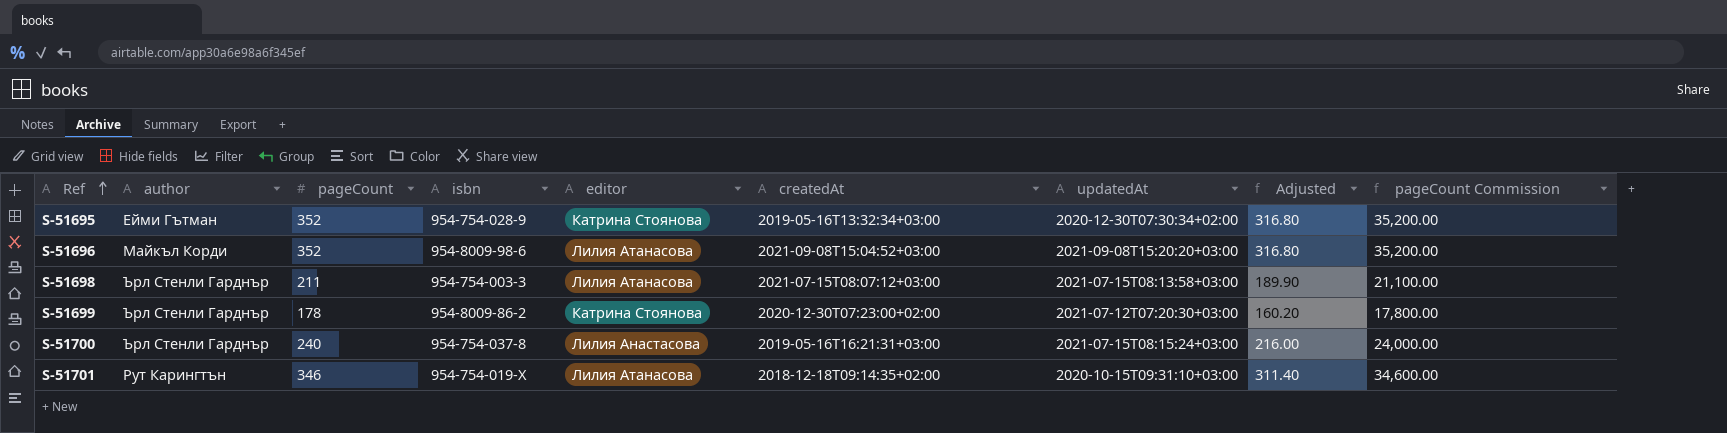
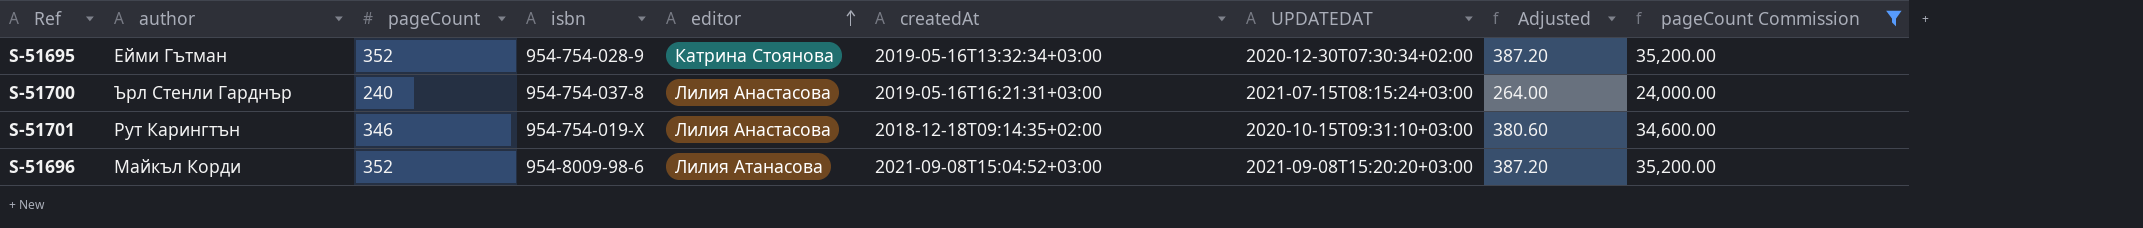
filter: none -> pageCount Commission >= 24,000.00
row order: Ref ascending -> editor ascending
column name: updatedAt -> UPDATEDAT
column Adjusted | formula: [pageCount] * 0.9 -> [pageCount] * 1.1
S-51701 | editor: Лилия Атанасова -> Лилия Анастасова

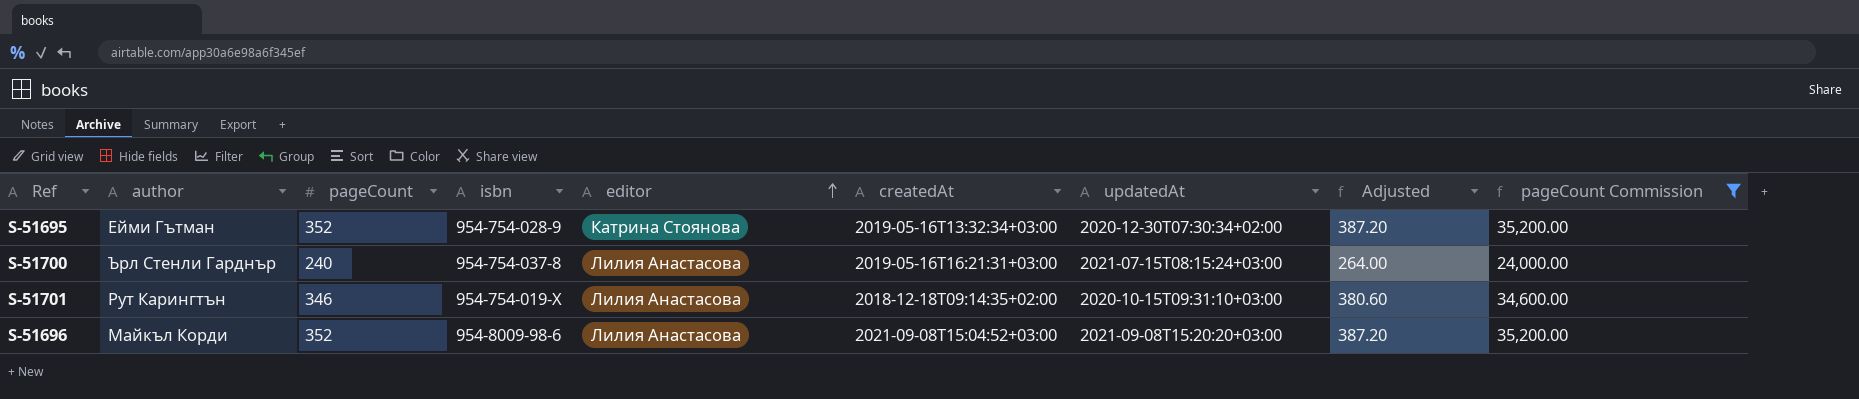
column name: UPDATEDAT -> updatedAt
S-51696 | editor: Лилия Атанасова -> Лилия Анастасова

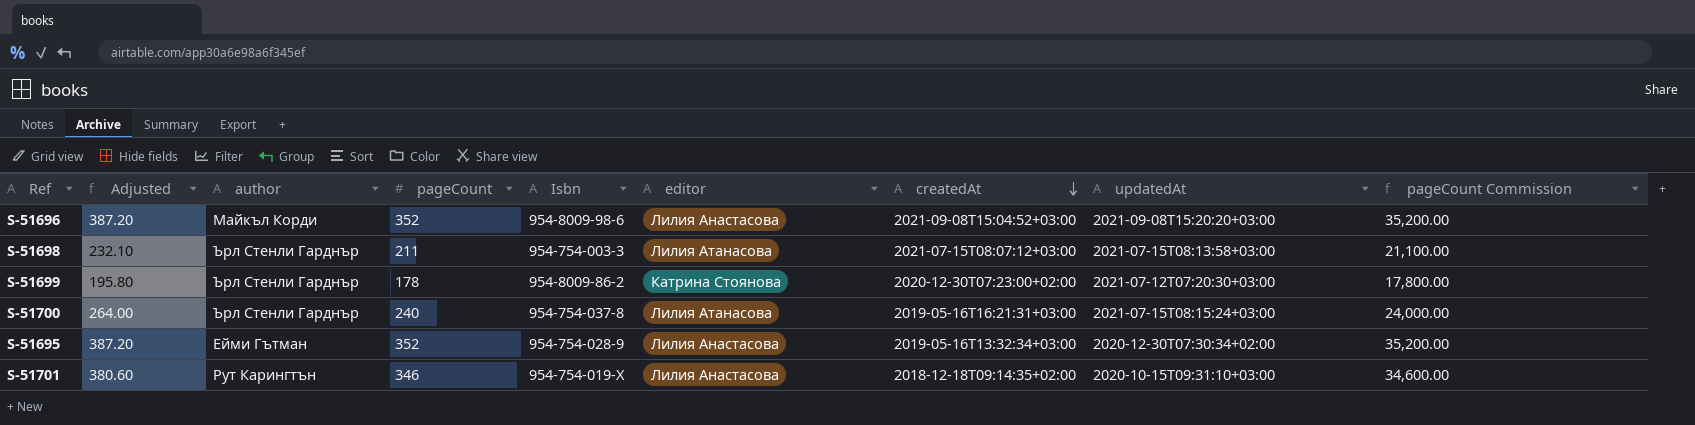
filter: pageCount Commission >= 24,000.00 -> none
row order: editor ascending -> createdAt descending
column Adjusted | position: 8 -> 2
column name: isbn -> Isbn
S-51700 | editor: Лилия Анастасова -> Лилия Атанасова
S-51695 | editor: Катрина Стоянова -> Лилия Анастасова

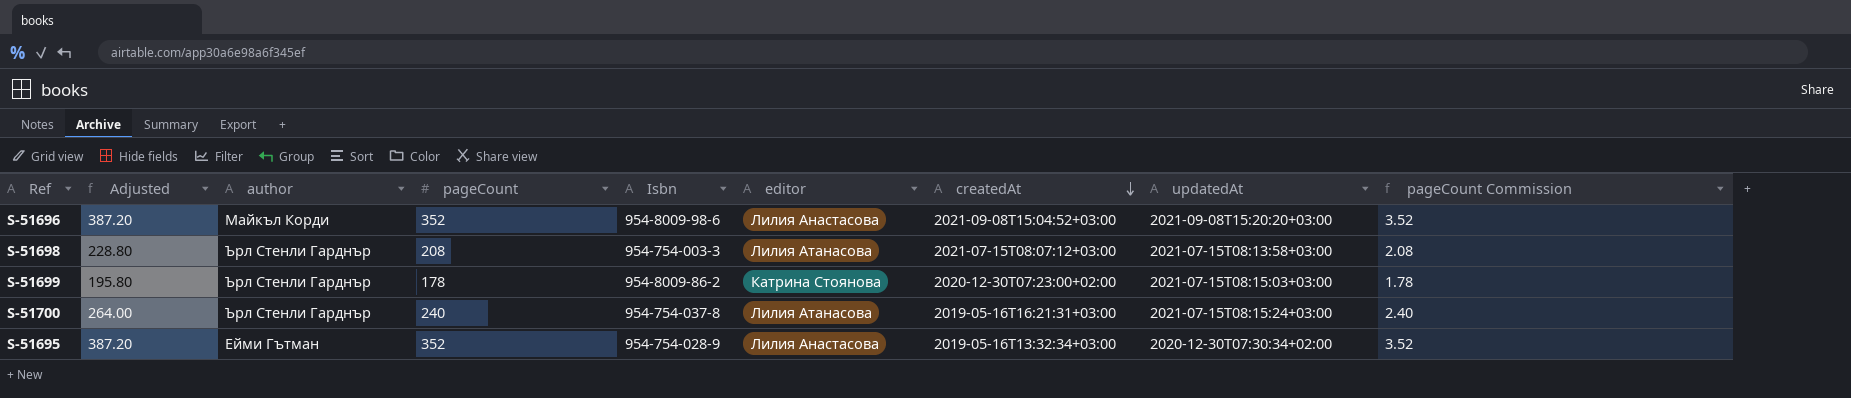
column pageCount Commission | formula: [pageCount] * 100 -> [pageCount] * 0.01
row S-51701: 380.60 | Рут Карингтън | 346 | 954-754-019-X | Лилия Анастасова | 2018-12-18T09:14:35+02:00 | 2020-10-15T09:31:10+03:00 | 34,600.00 -> none
S-51698 | Adjusted: 232.10 -> 228.80
S-51698 | pageCount: 211 -> 208
S-51699 | updatedAt: 2021-07-12T07:20:30+03:00 -> 2021-07-15T08:15:03+03:00

